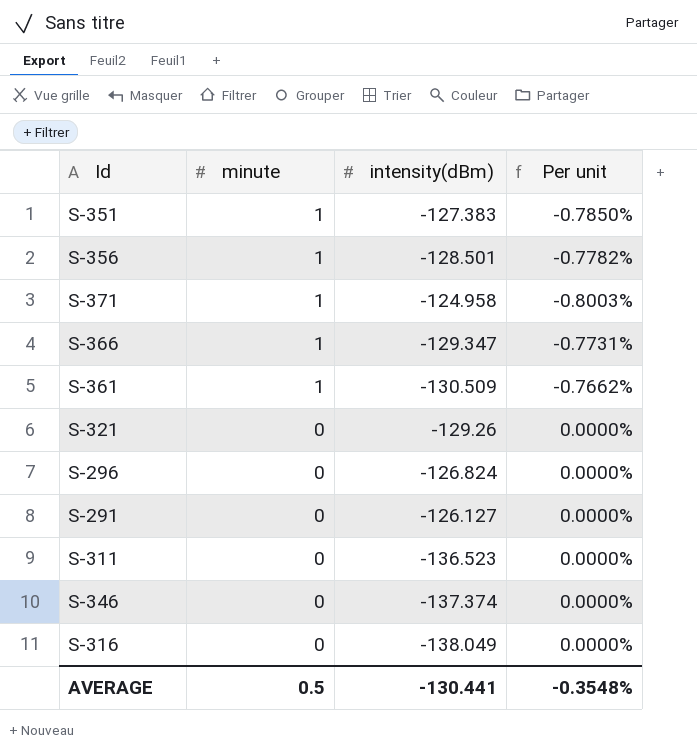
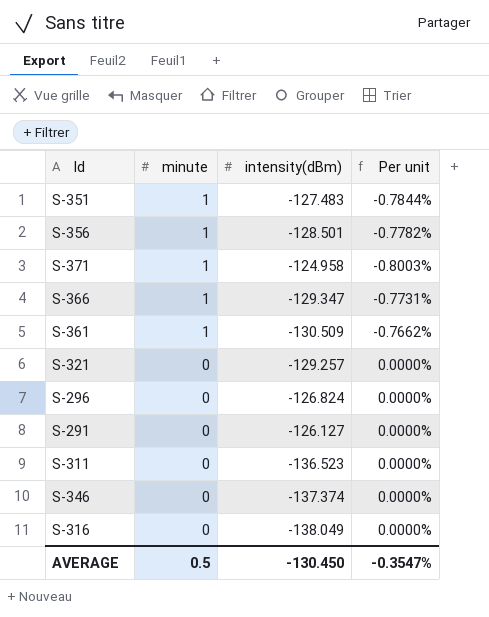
S-351 | intensity(dBm): -127.383 -> -127.483
S-351 | Per unit: -0.7850% -> -0.7844%
S-321 | intensity(dBm): -129.26 -> -129.257
AVERAGE | intensity(dBm): -130.441 -> -130.450
AVERAGE | Per unit: -0.3548% -> -0.3547%

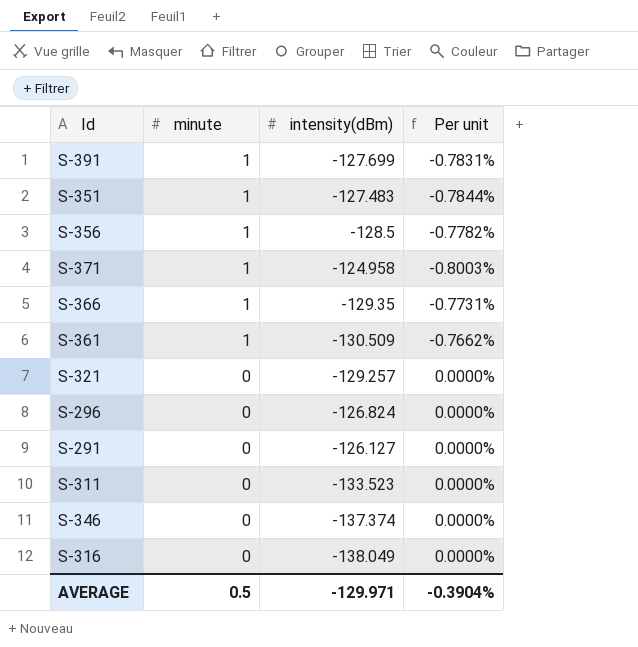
row S-391: none -> 1 | -127.699 | -0.7831%
S-356 | intensity(dBm): -128.501 -> -128.5
S-366 | intensity(dBm): -129.347 -> -129.35
S-311 | intensity(dBm): -136.523 -> -133.523
AVERAGE | intensity(dBm): -130.450 -> -129.971
AVERAGE | Per unit: -0.3547% -> -0.3904%

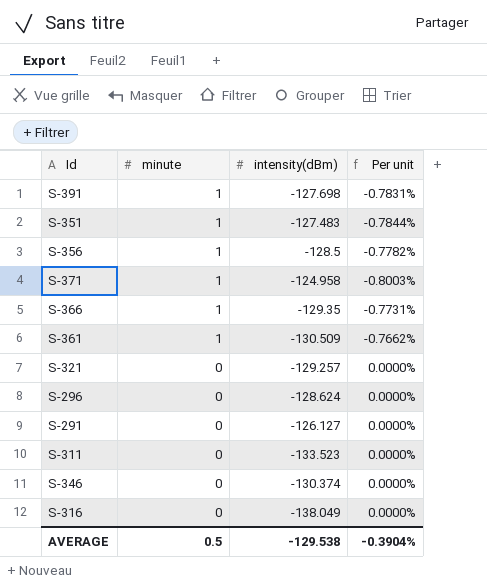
S-391 | intensity(dBm): -127.699 -> -127.698
S-296 | intensity(dBm): -126.824 -> -128.624
S-346 | intensity(dBm): -137.374 -> -130.374
AVERAGE | intensity(dBm): -129.971 -> -129.538

